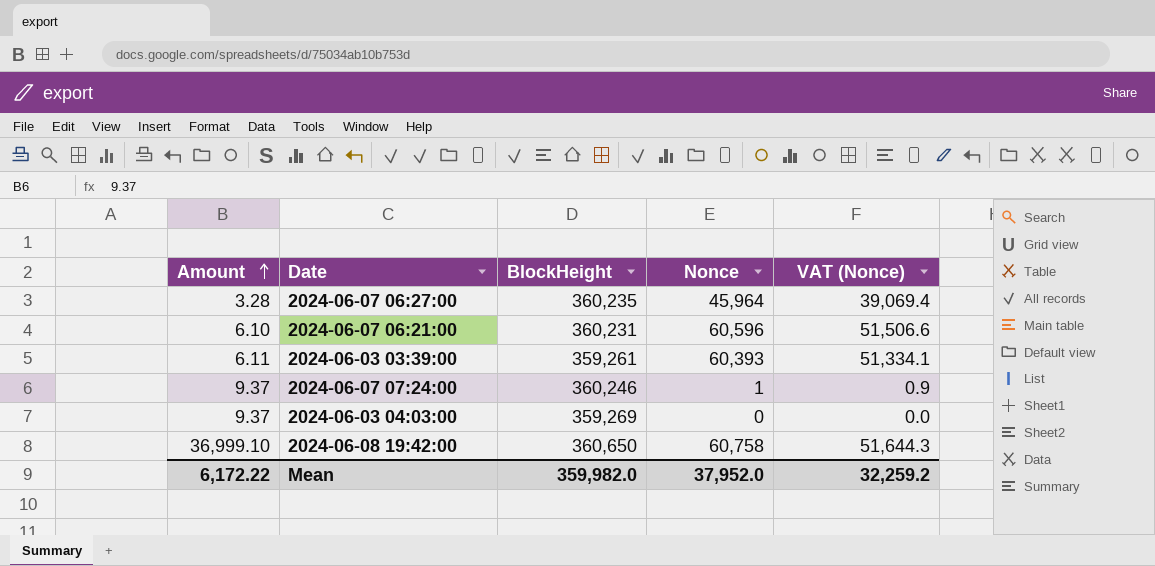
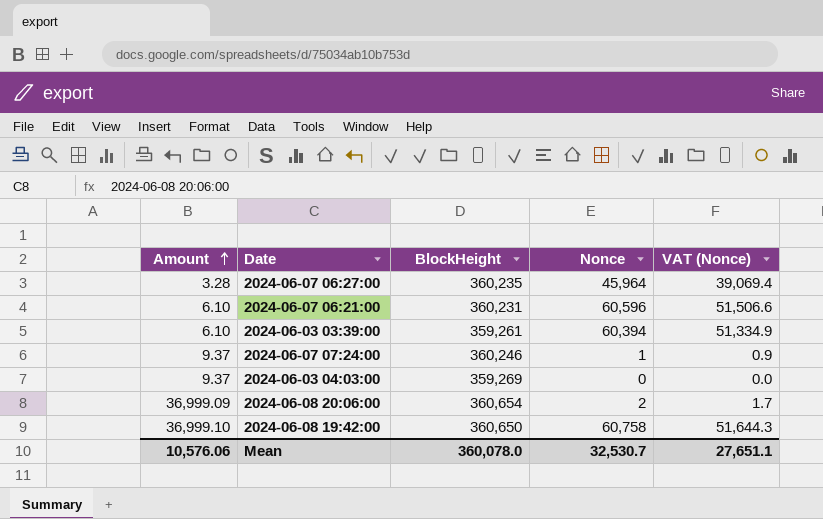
2024-06-03 03:39:00 | Amount: 6.11 -> 6.10
2024-06-03 03:39:00 | Nonce: 60,393 -> 60,394
2024-06-03 03:39:00 | VAT (Nonce): 51,334.1 -> 51,334.9
row 2024-06-08 20:06:00: none -> 36,999.09 | 360,654 | 2 | 1.7
Mean | Amount: 6,172.22 -> 10,576.06
Mean | BlockHeight: 359,982.0 -> 360,078.0
Mean | Nonce: 37,952.0 -> 32,530.7
Mean | VAT (Nonce): 32,259.2 -> 27,651.1

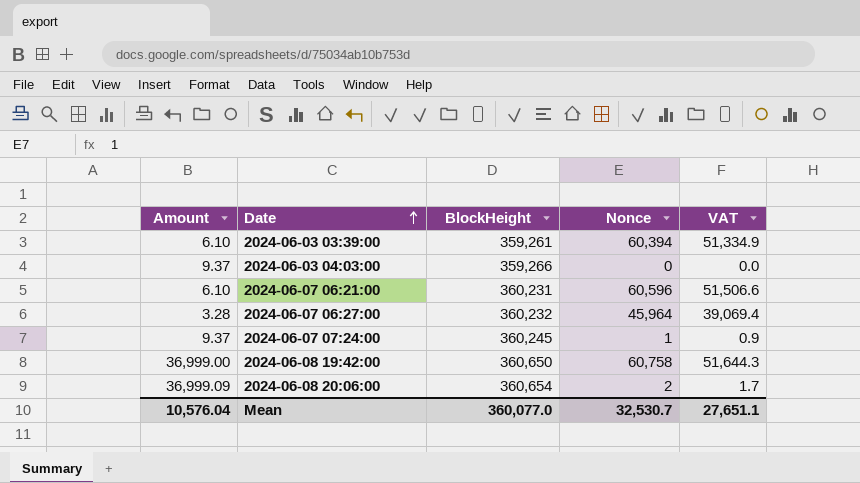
row order: Amount ascending -> Date ascending
column name: VAT (Nonce) -> VAT
2024-06-03 04:03:00 | BlockHeight: 359,269 -> 359,266
2024-06-07 06:27:00 | BlockHeight: 360,235 -> 360,232
2024-06-07 07:24:00 | BlockHeight: 360,246 -> 360,245
2024-06-08 19:42:00 | Amount: 36,999.10 -> 36,999.00
Mean | Amount: 10,576.06 -> 10,576.04
Mean | BlockHeight: 360,078.0 -> 360,077.0

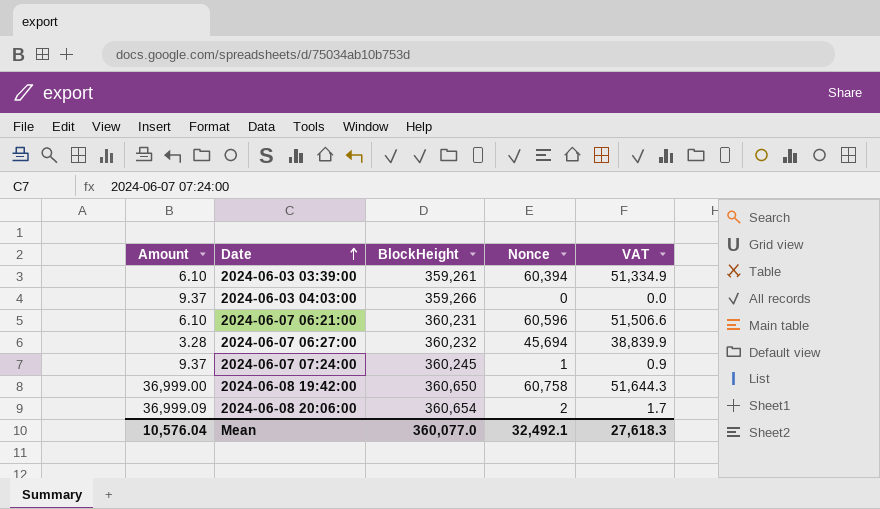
2024-06-07 06:27:00 | Nonce: 45,964 -> 45,694
2024-06-07 06:27:00 | VAT: 39,069.4 -> 38,839.9
Mean | Nonce: 32,530.7 -> 32,492.1
Mean | VAT: 27,651.1 -> 27,618.3

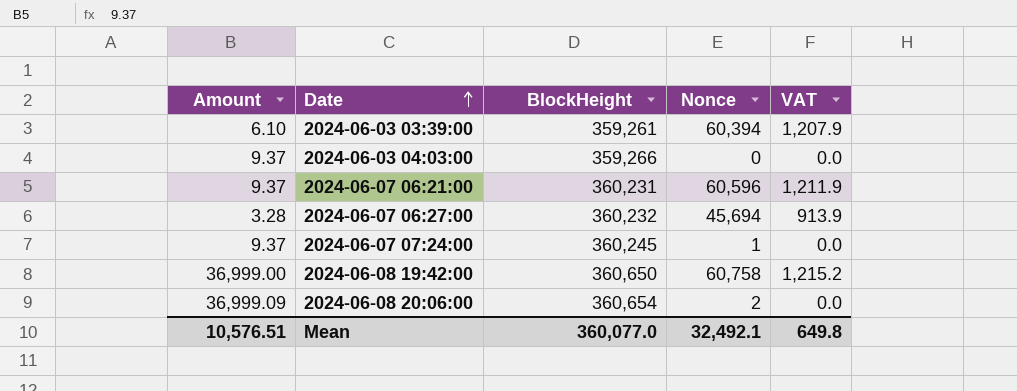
column VAT | formula: [Nonce] * 0.85 -> [Nonce] * 0.02
2024-06-07 06:21:00 | Amount: 6.10 -> 9.37
Mean | Amount: 10,576.04 -> 10,576.51
Mean | VAT: 27,618.3 -> 649.8

